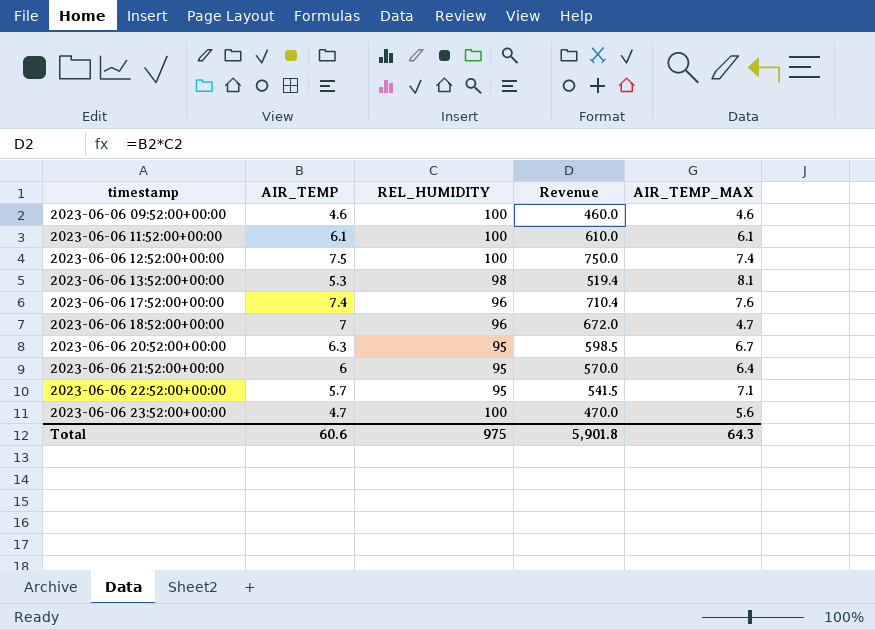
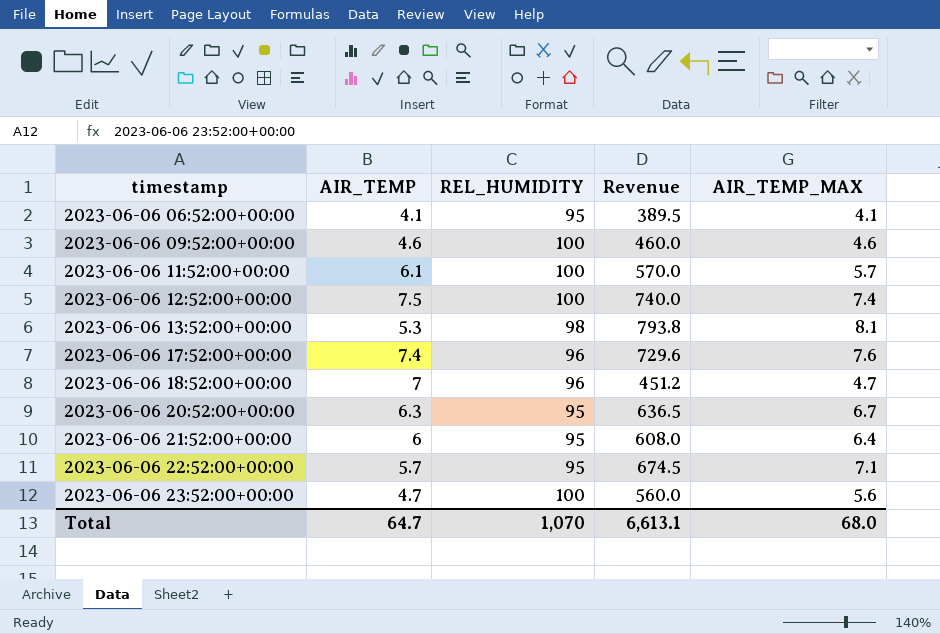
column Revenue | formula: [AIR_TEMP] * [REL_HUMIDITY] -> [REL_HUMIDITY] * [AIR_TEMP_MAX]
row 2023-06-06 06:52:00+00:00: none -> 4.1 | 95 | 389.5 | 4.1
2023-06-06 11:52:00+00:00 | AIR_TEMP_MAX: 6.1 -> 5.7
Total | AIR_TEMP: 60.6 -> 64.7
Total | REL_HUMIDITY: 975 -> 1,070
Total | Revenue: 5,901.8 -> 6,613.1
Total | AIR_TEMP_MAX: 64.3 -> 68.0

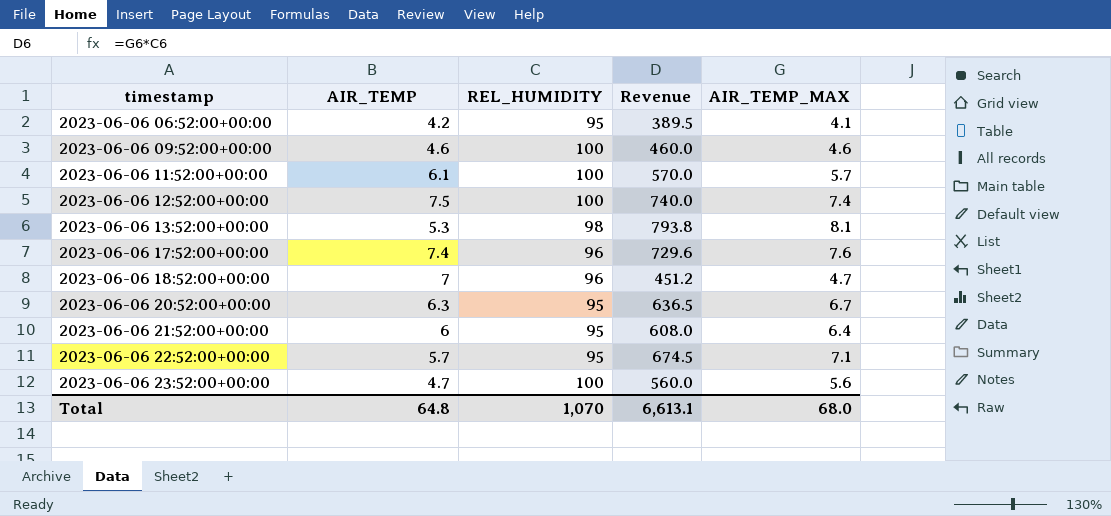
2023-06-06 06:52:00+00:00 | AIR_TEMP: 4.1 -> 4.2
Total | AIR_TEMP: 64.7 -> 64.8

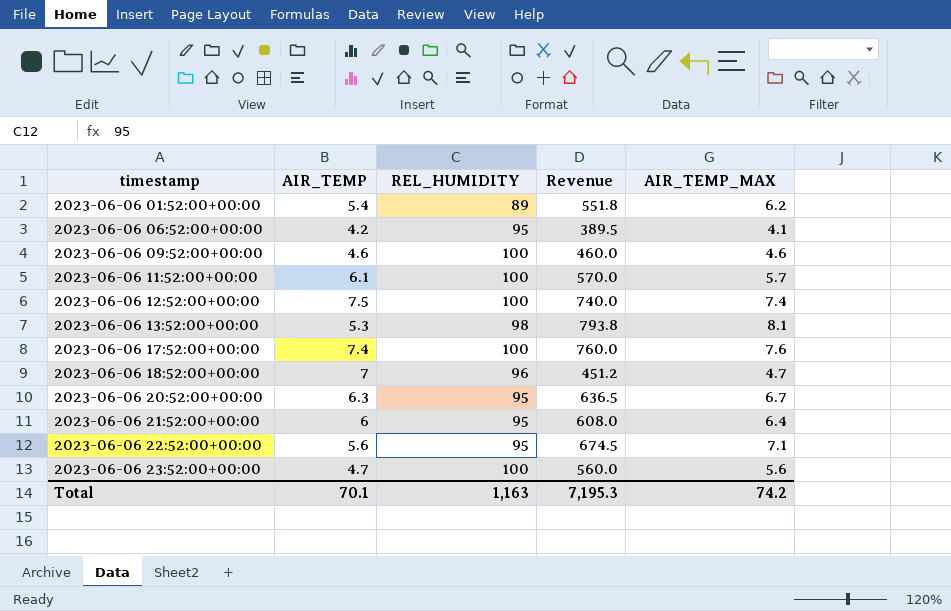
row 2023-06-06 01:52:00+00:00: none -> 5.4 | 89 | 551.8 | 6.2
2023-06-06 17:52:00+00:00 | REL_HUMIDITY: 96 -> 100
2023-06-06 17:52:00+00:00 | Revenue: 729.6 -> 760.0
2023-06-06 22:52:00+00:00 | AIR_TEMP: 5.7 -> 5.6
Total | AIR_TEMP: 64.8 -> 70.1
Total | REL_HUMIDITY: 1,070 -> 1,163
Total | Revenue: 6,613.1 -> 7,195.3
Total | AIR_TEMP_MAX: 68.0 -> 74.2

